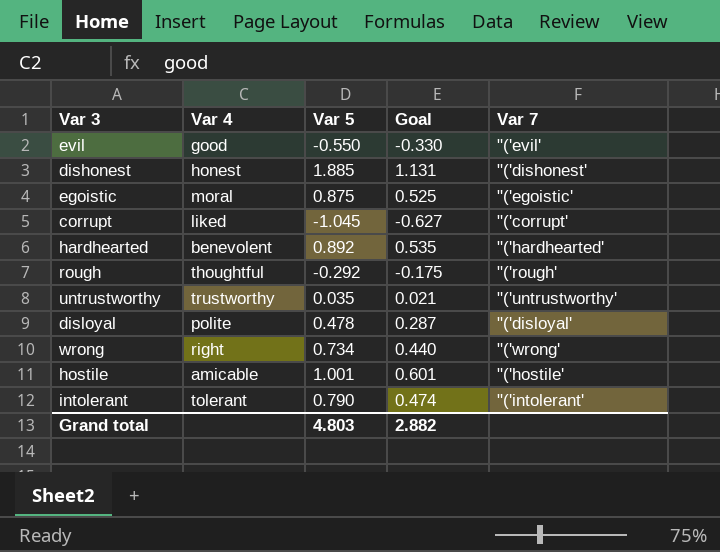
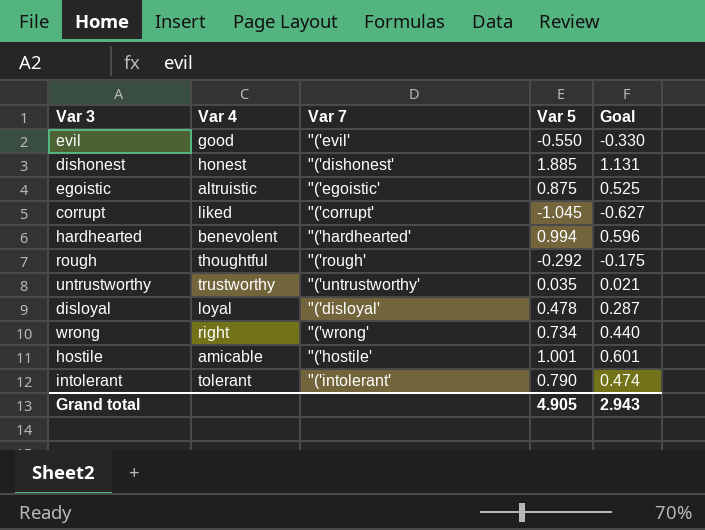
column Var 7 | position: 5 -> 3
egoistic | Var 4: moral -> altruistic
hardhearted | Var 5: 0.892 -> 0.994
hardhearted | Goal: 0.535 -> 0.596
disloyal | Var 4: polite -> loyal
Grand total | Var 5: 4.803 -> 4.905
Grand total | Goal: 2.882 -> 2.943

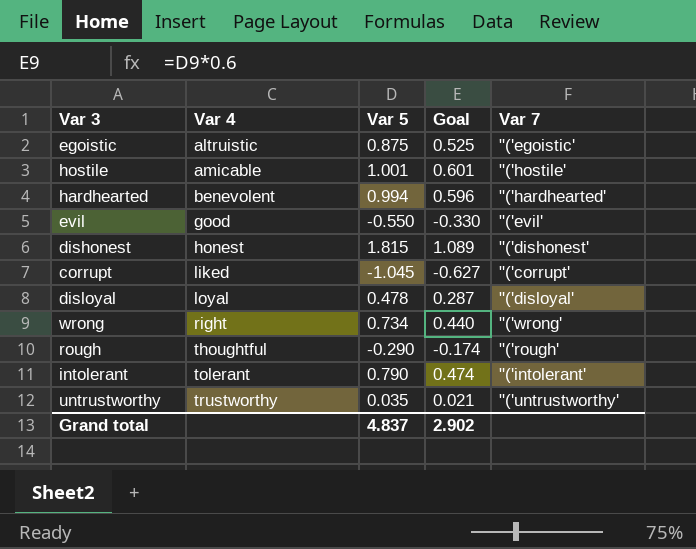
row order: none -> Var 4 ascending
column Var 7 | position: 3 -> 5
dishonest | Var 5: 1.885 -> 1.815
dishonest | Goal: 1.131 -> 1.089
rough | Var 5: -0.292 -> -0.290
rough | Goal: -0.175 -> -0.174
Grand total | Var 5: 4.905 -> 4.837
Grand total | Goal: 2.943 -> 2.902

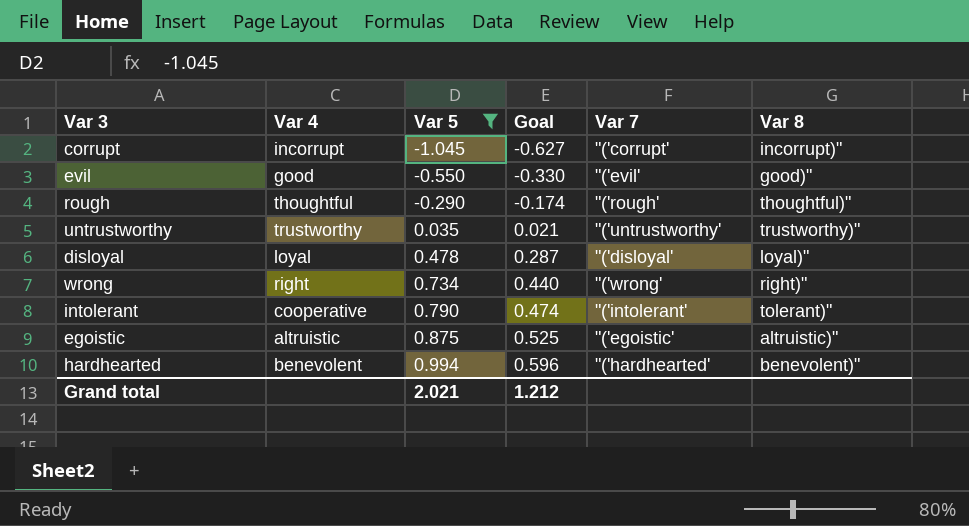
filter: none -> Var 5 <= 0.994
row order: Var 4 ascending -> Var 5 ascending
column Var 8 | position: none -> 6
corrupt | Var 4: liked -> incorrupt
intolerant | Var 4: tolerant -> cooperative
Grand total | Var 5: 4.837 -> 2.021
Grand total | Goal: 2.902 -> 1.212

